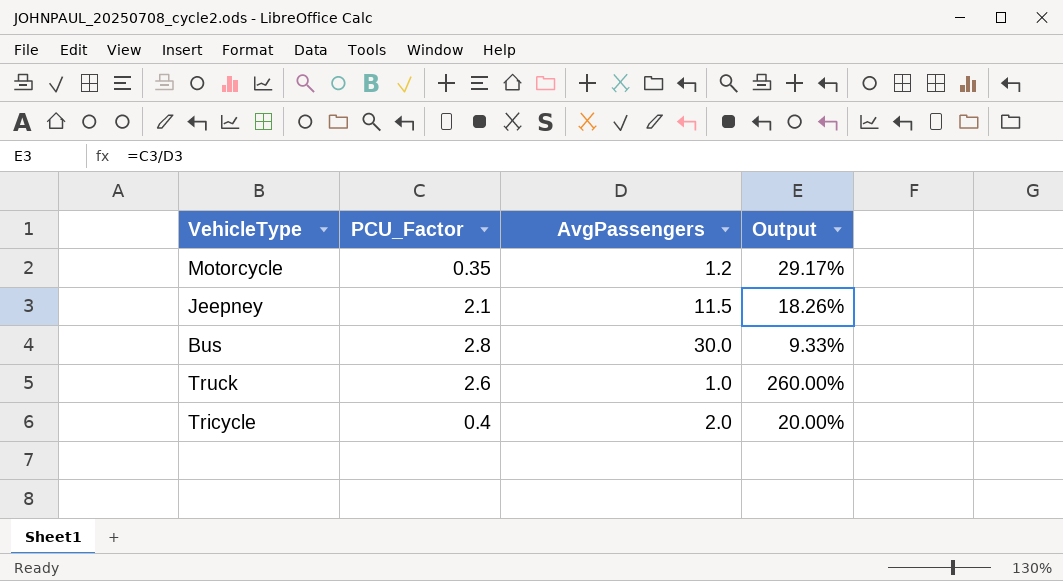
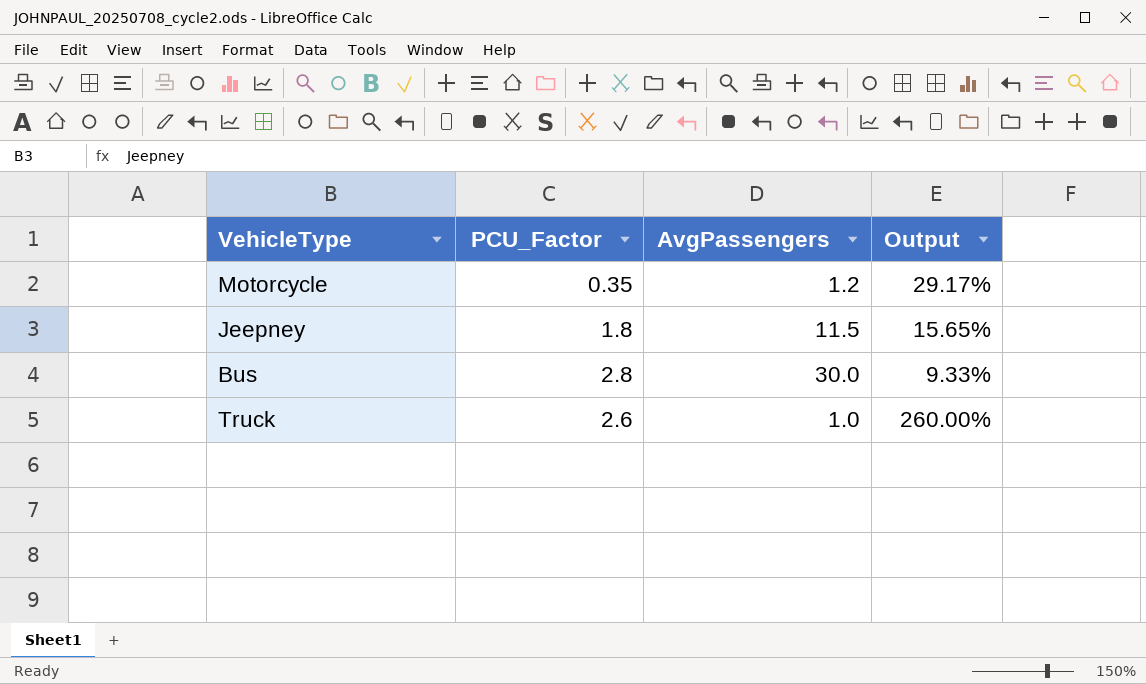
row Tricycle: 0.4 | 2.0 | 20.00% -> none
Jeepney | PCU_Factor: 2.1 -> 1.8
Jeepney | Output: 18.26% -> 15.65%

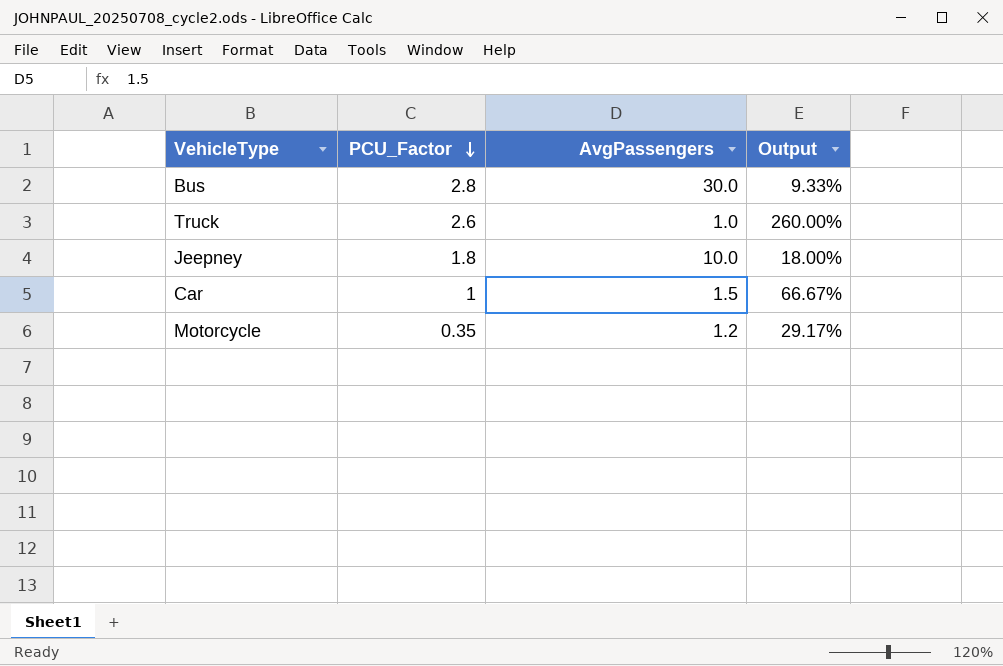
row order: none -> PCU_Factor descending
Jeepney | AvgPassengers: 11.5 -> 10.0
Jeepney | Output: 15.65% -> 18.00%
row Car: none -> 1 | 1.5 | 66.67%

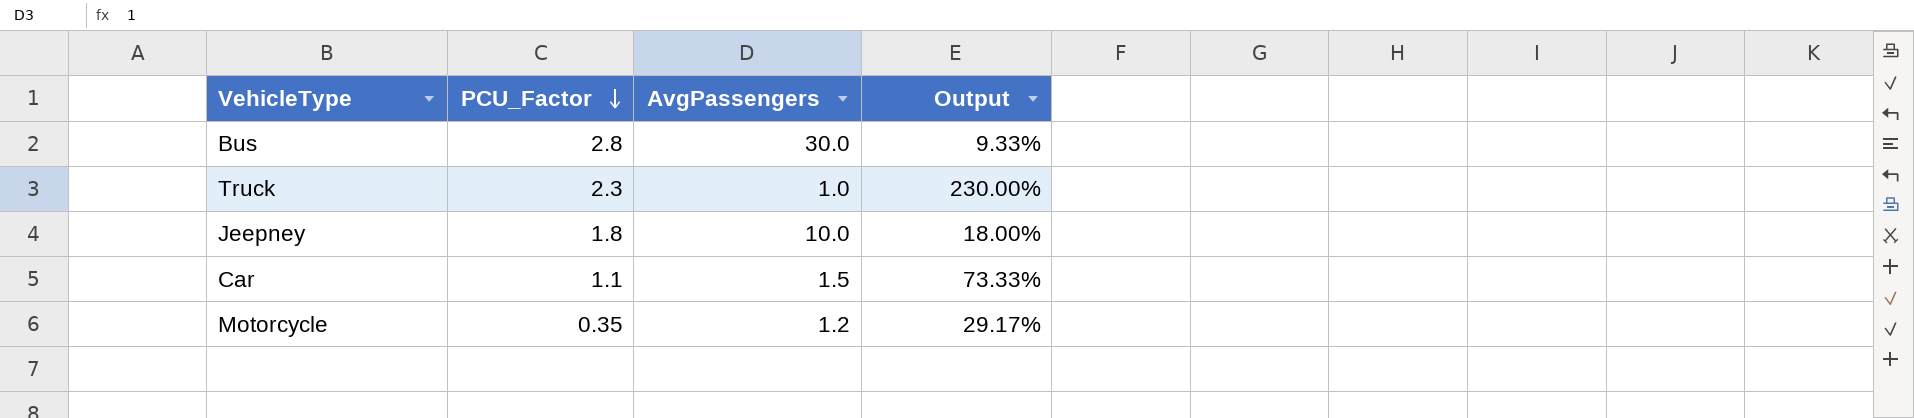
Truck | PCU_Factor: 2.6 -> 2.3
Truck | Output: 260.00% -> 230.00%
Car | PCU_Factor: 1 -> 1.1
Car | Output: 66.67% -> 73.33%

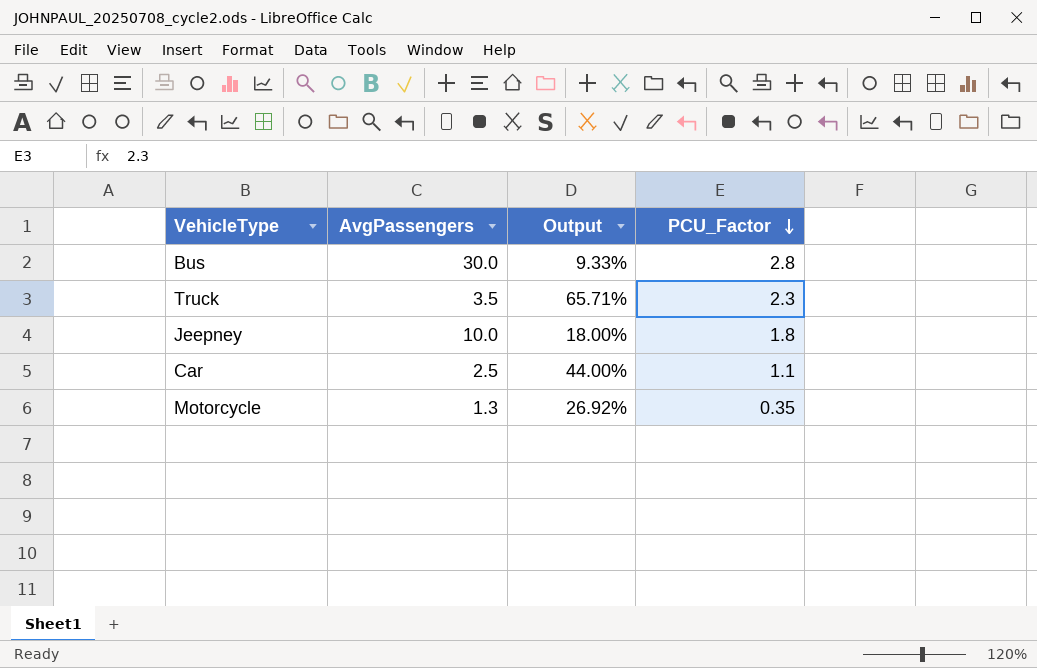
column PCU_Factor | position: 2 -> 4
Truck | AvgPassengers: 1.0 -> 3.5
Truck | Output: 230.00% -> 65.71%
Car | AvgPassengers: 1.5 -> 2.5
Car | Output: 73.33% -> 44.00%
Motorcycle | AvgPassengers: 1.2 -> 1.3
Motorcycle | Output: 29.17% -> 26.92%

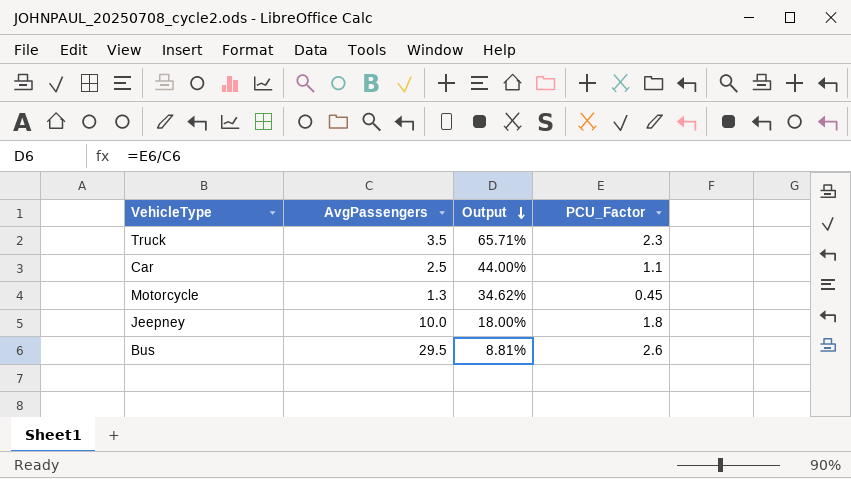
row order: PCU_Factor descending -> Output descending
Motorcycle | Output: 26.92% -> 34.62%
Motorcycle | PCU_Factor: 0.35 -> 0.45
Bus | AvgPassengers: 30.0 -> 29.5
Bus | Output: 9.33% -> 8.81%
Bus | PCU_Factor: 2.8 -> 2.6

